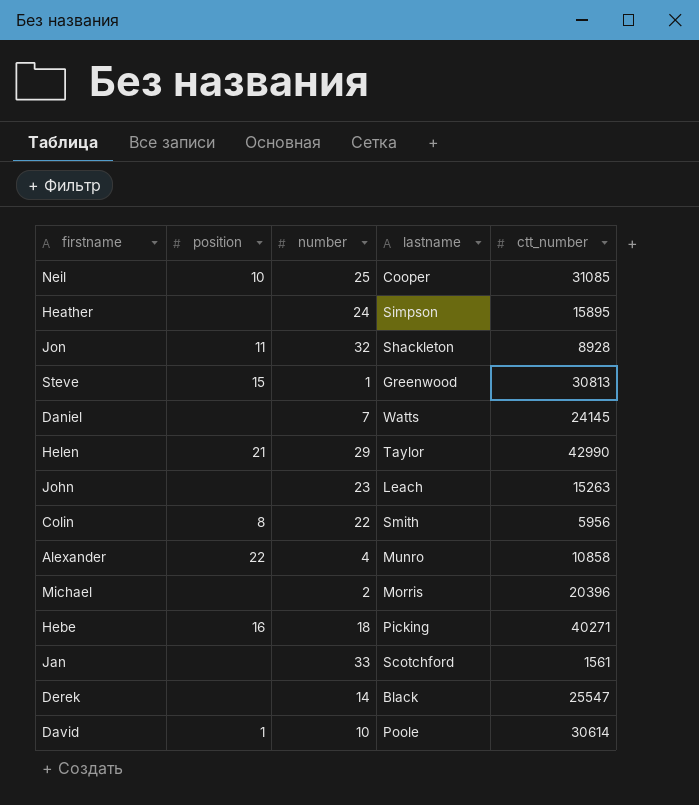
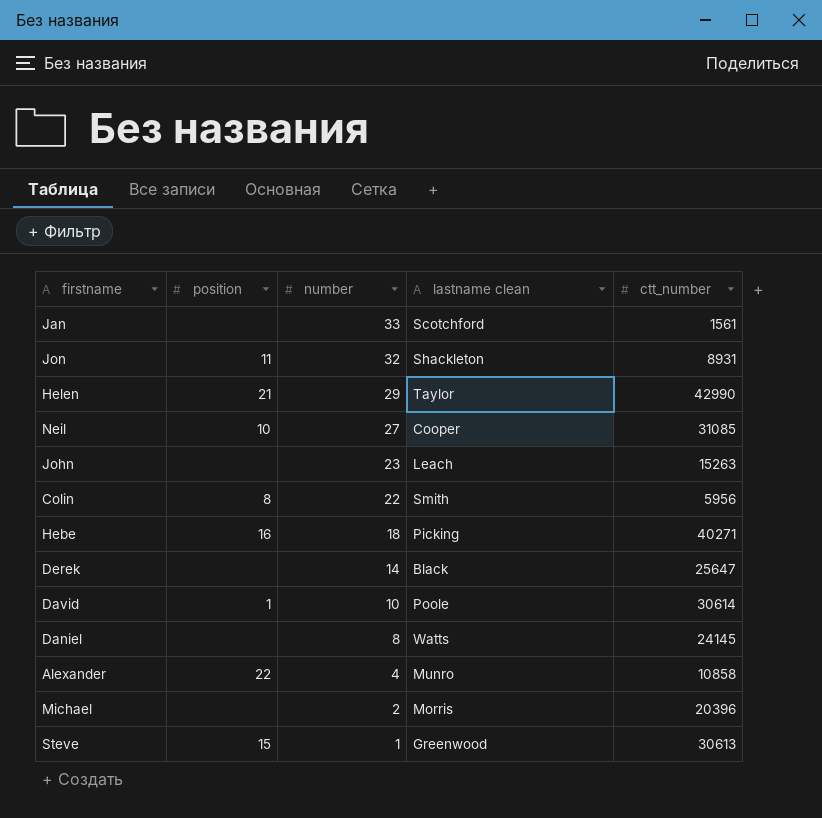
row order: none -> number descending
column name: lastname -> lastname clean
row Heather: none | 24 | Simpson | 15895 -> none
Jon | ctt_number: 8928 -> 8931
Neil | number: 25 -> 27
Derek | ctt_number: 25547 -> 25647
Daniel | number: 7 -> 8
Steve | ctt_number: 30813 -> 30613

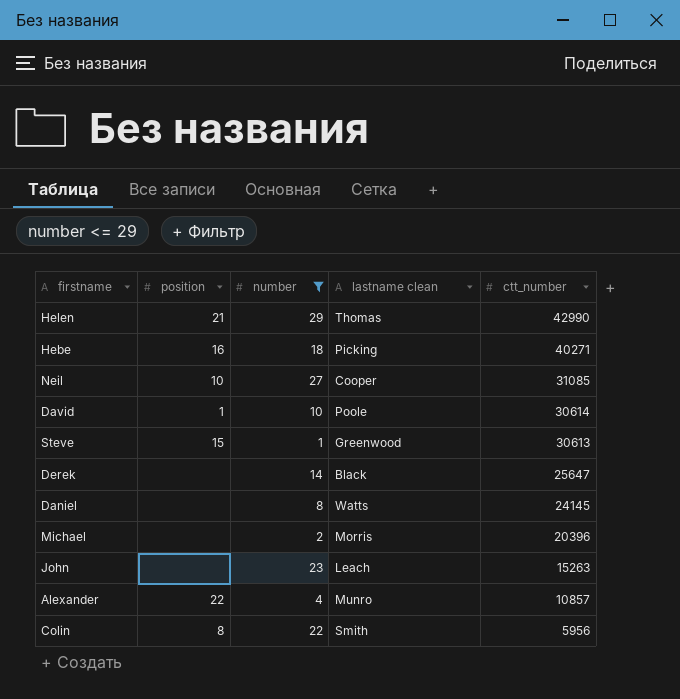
filter: none -> number <= 29
row order: number descending -> ctt_number descending
Helen | lastname clean: Taylor -> Thomas
Alexander | ctt_number: 10858 -> 10857

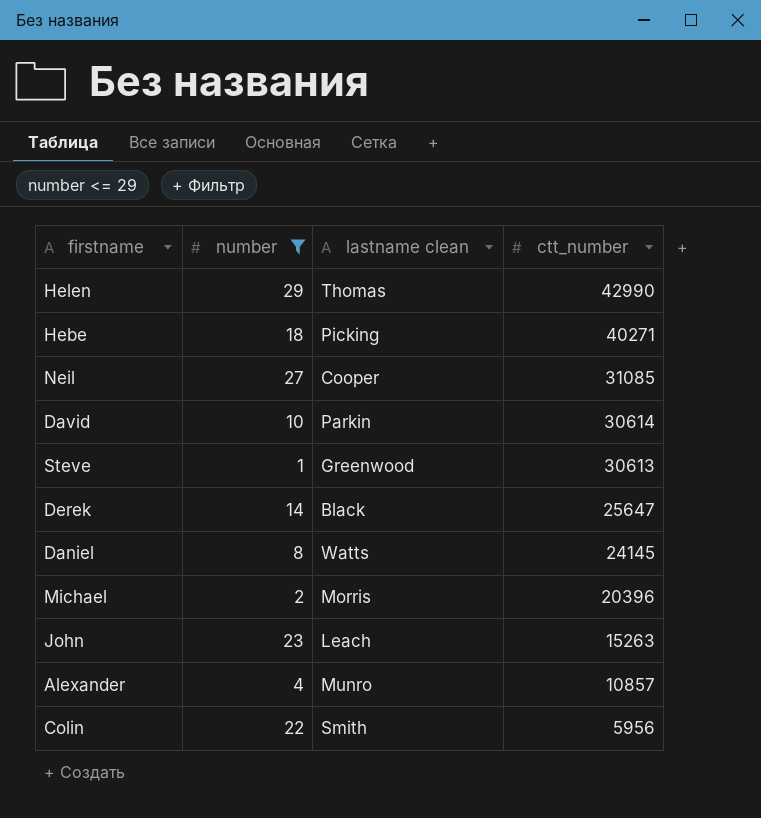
column position | position: 2 -> none
David | lastname clean: Poole -> Parkin

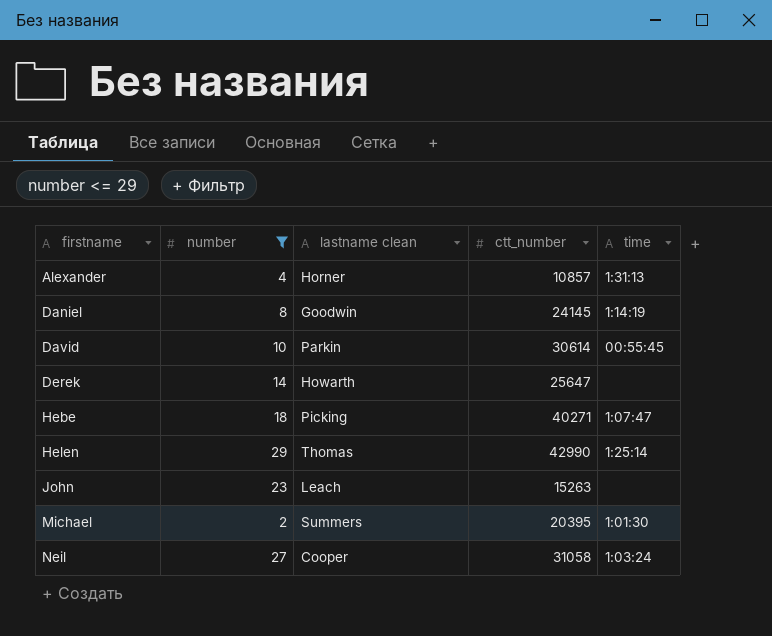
row order: ctt_number descending -> firstname ascending
column time | position: none -> 5
row Steve: 1 | Greenwood | 30613 -> none
row Colin: 22 | Smith | 5956 -> none
Alexander | lastname clean: Munro -> Horner
Daniel | lastname clean: Watts -> Goodwin
Derek | lastname clean: Black -> Howarth
Michael | lastname clean: Morris -> Summers
Michael | ctt_number: 20396 -> 20395
Neil | ctt_number: 31085 -> 31058

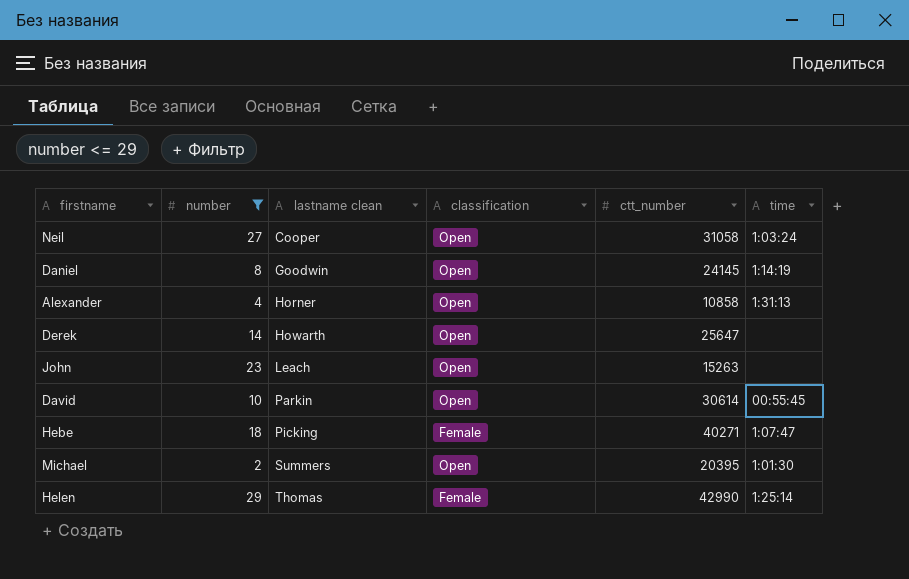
row order: firstname ascending -> lastname clean ascending
column classification | position: none -> 4
Alexander | ctt_number: 10857 -> 10858

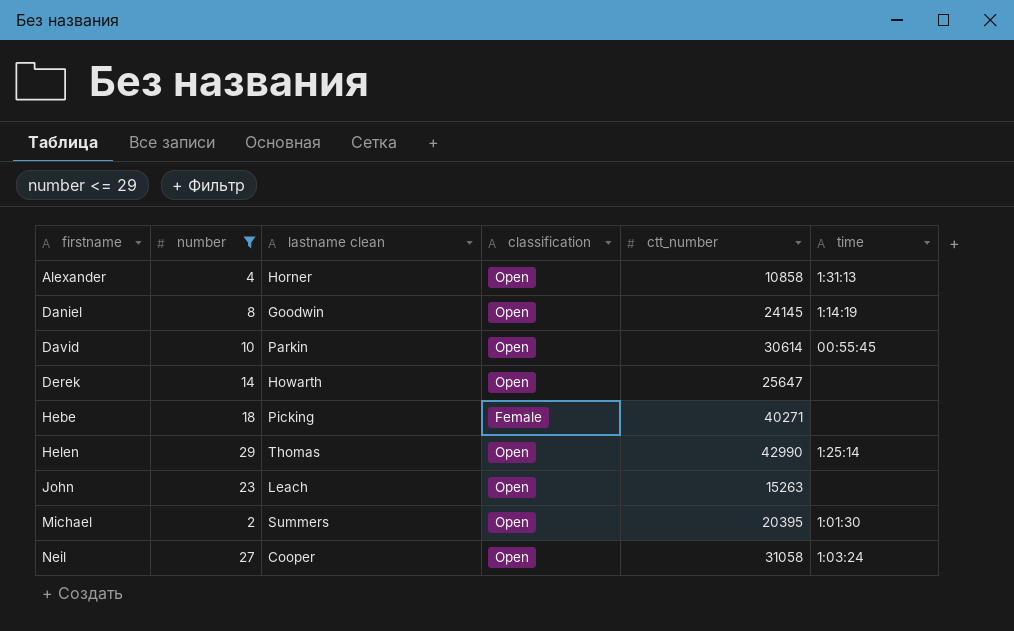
row order: lastname clean ascending -> firstname ascending
Hebe | time: 1:07:47 -> none
Helen | classification: Female -> Open

